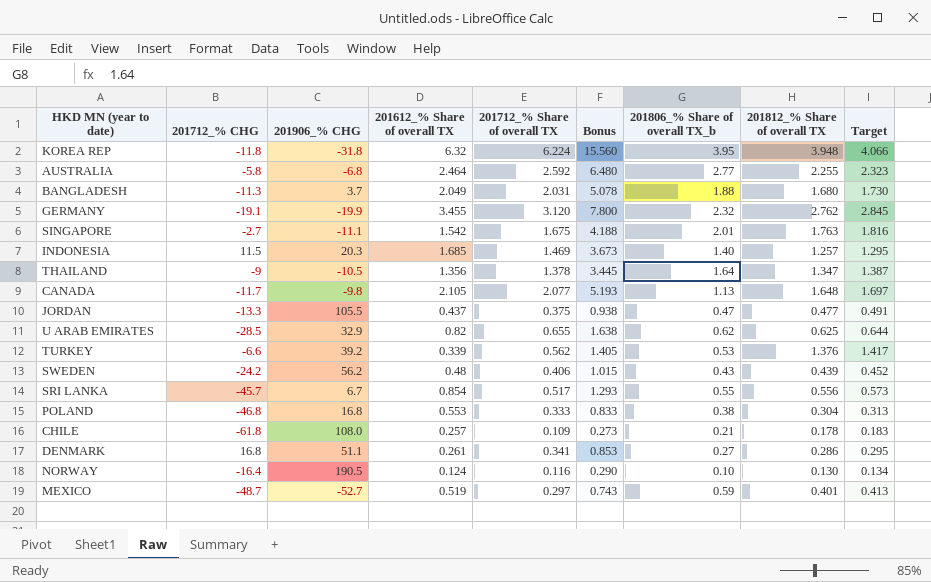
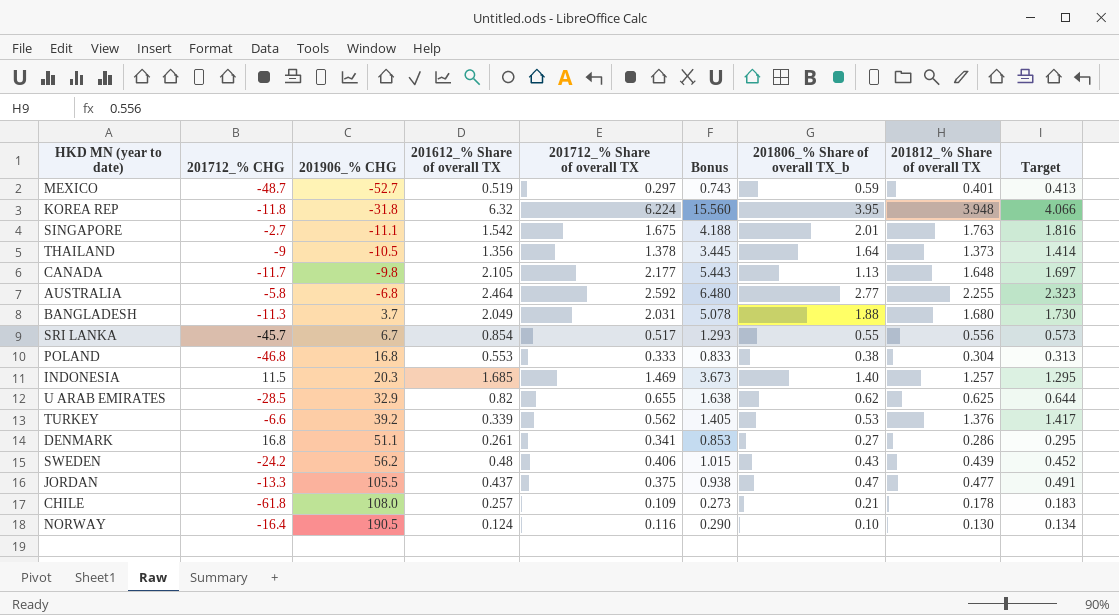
row order: none -> 201906_% CHG ascending
row GERMANY: -19.1 | -19.9 | 3.455 | 3.120 | 7.800 | 2.32 | 2.762 | 2.845 -> none
THAILAND | 201812_% Share of overall TX: 1.347 -> 1.373
THAILAND | Target: 1.387 -> 1.414
CANADA | 201712_% Share of overall TX: 2.077 -> 2.177
CANADA | Bonus: 5.193 -> 5.443

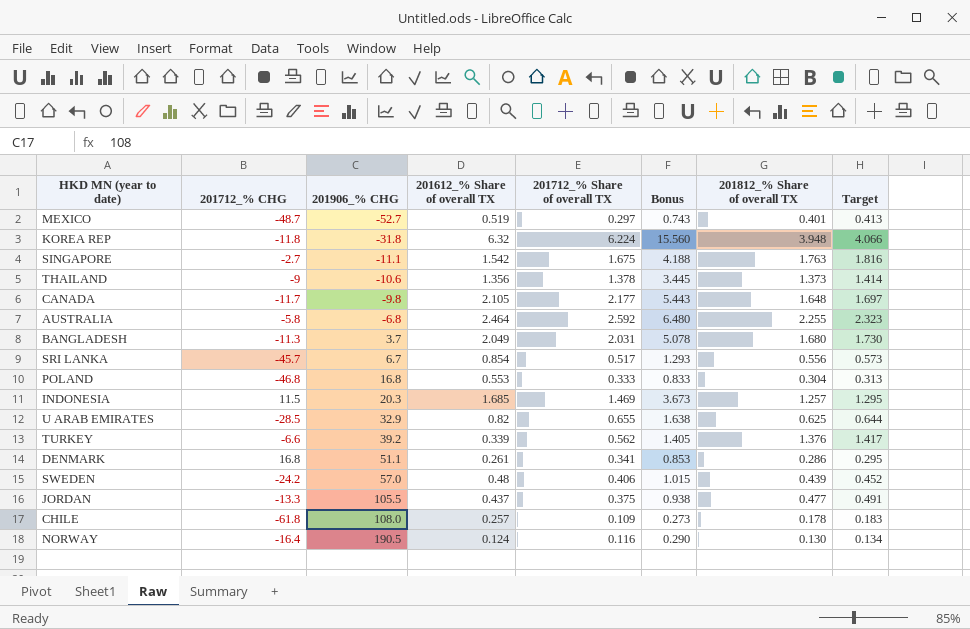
column 201806_% Share of overall TX_b | position: 7 -> none
THAILAND | 201906_% CHG: -10.5 -> -10.6
SWEDEN | 201906_% CHG: 56.2 -> 57.0

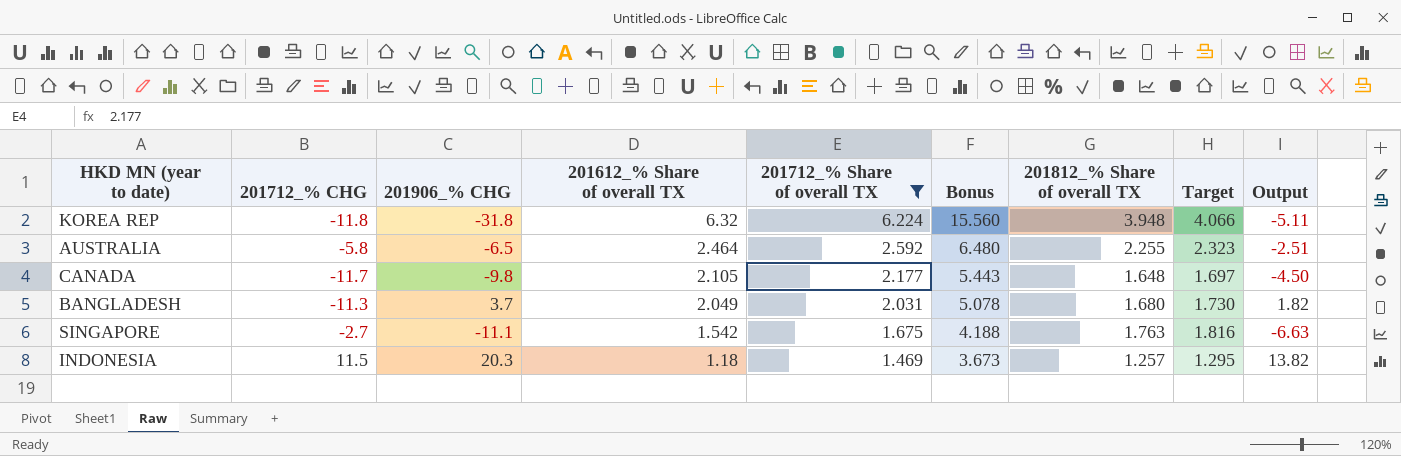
filter: none -> 201712_% Share of overall TX >= 1.469
row order: 201906_% CHG ascending -> 201612_% Share of overall TX descending
column Output | formula: none -> [201906_% CHG] / [201712_% Share of overall TX]
AUSTRALIA | 201906_% CHG: -6.8 -> -6.5
INDONESIA | 201612_% Share of overall TX: 1.685 -> 1.18

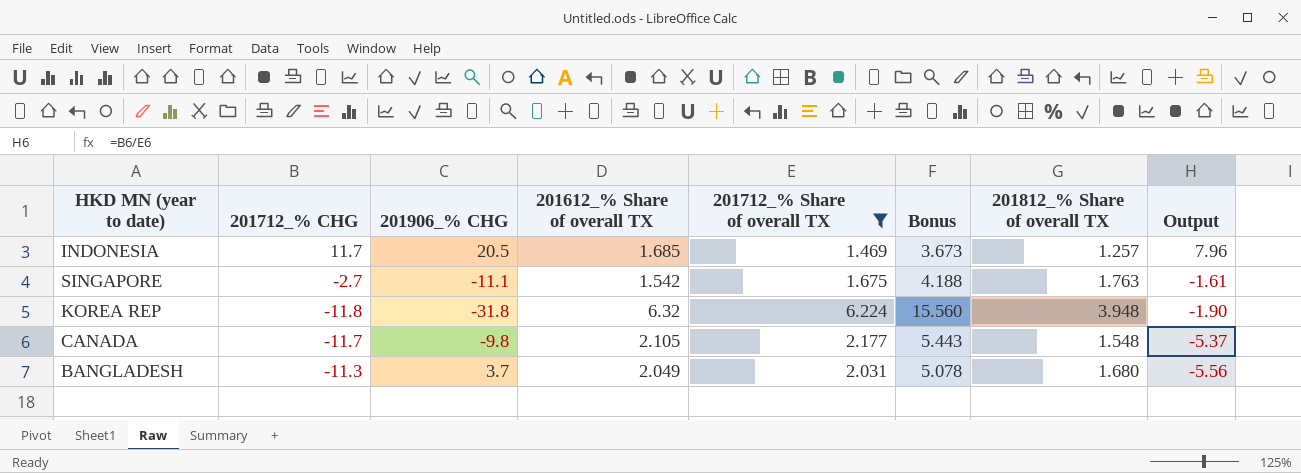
row order: 201612_% Share of overall TX descending -> Output descending
column Target | formula: [201812_% Share of overall TX] * 1.03 -> none
column Output | formula: [201906_% CHG] / [201712_% Share of overall TX] -> [201712_% CHG] / [201712_% Share of overall TX]
row AUSTRALIA: -5.8 | -6.5 | 2.464 | 2.592 | 6.480 | 2.255 | 2.323 | -2.51 -> none
INDONESIA | 201712_% CHG: 11.5 -> 11.7
INDONESIA | 201906_% CHG: 20.3 -> 20.5
INDONESIA | 201612_% Share of overall TX: 1.18 -> 1.685
CANADA | 201812_% Share of overall TX: 1.648 -> 1.548

